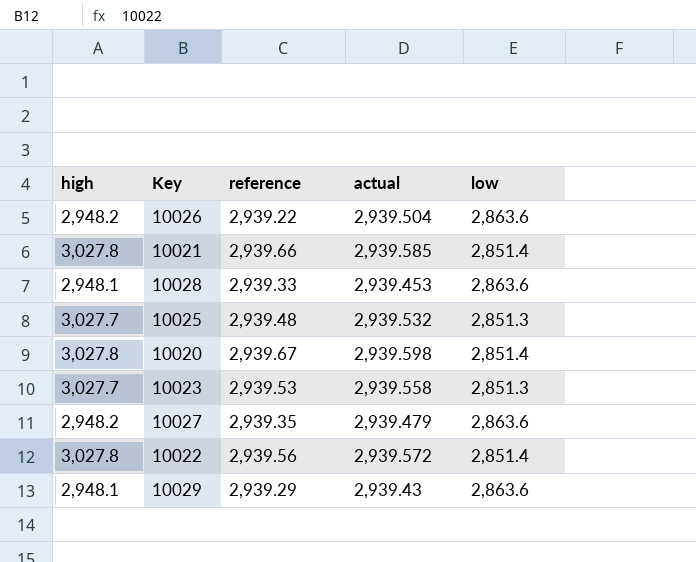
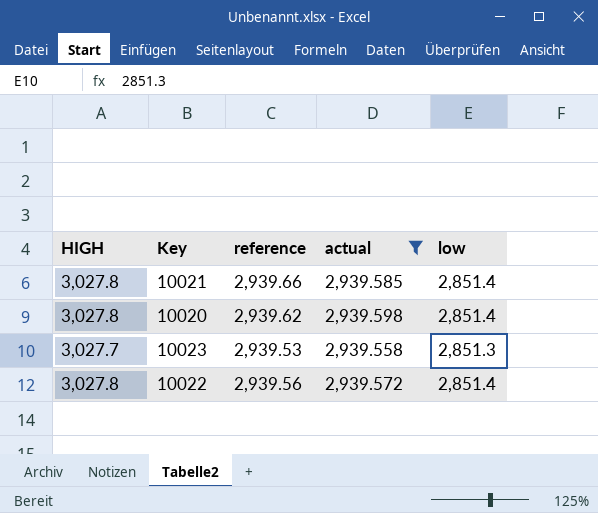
filter: none -> actual >= 2,939.558
column name: high -> HIGH
10020 | reference: 2,939.67 -> 2,939.62

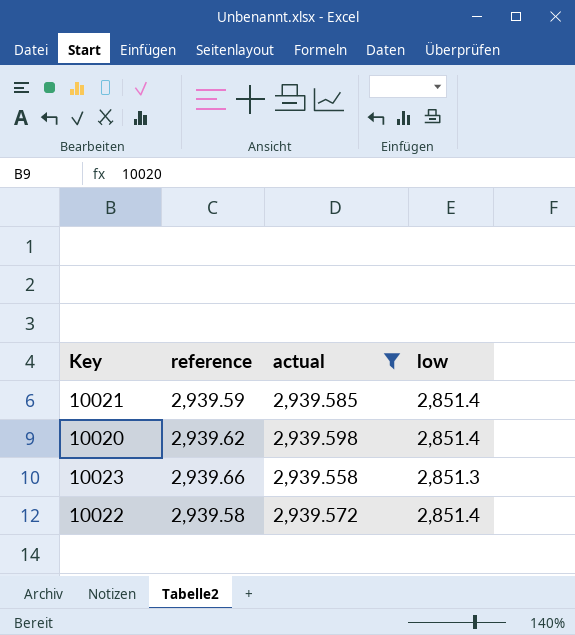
column HIGH | position: 1 -> none
10021 | reference: 2,939.66 -> 2,939.59
10023 | reference: 2,939.53 -> 2,939.66
10022 | reference: 2,939.56 -> 2,939.58

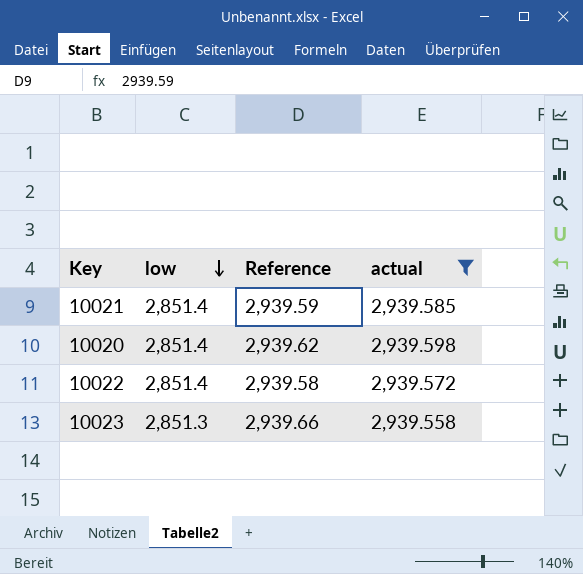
row order: none -> low descending
column low | position: 4 -> 2
column name: reference -> Reference

